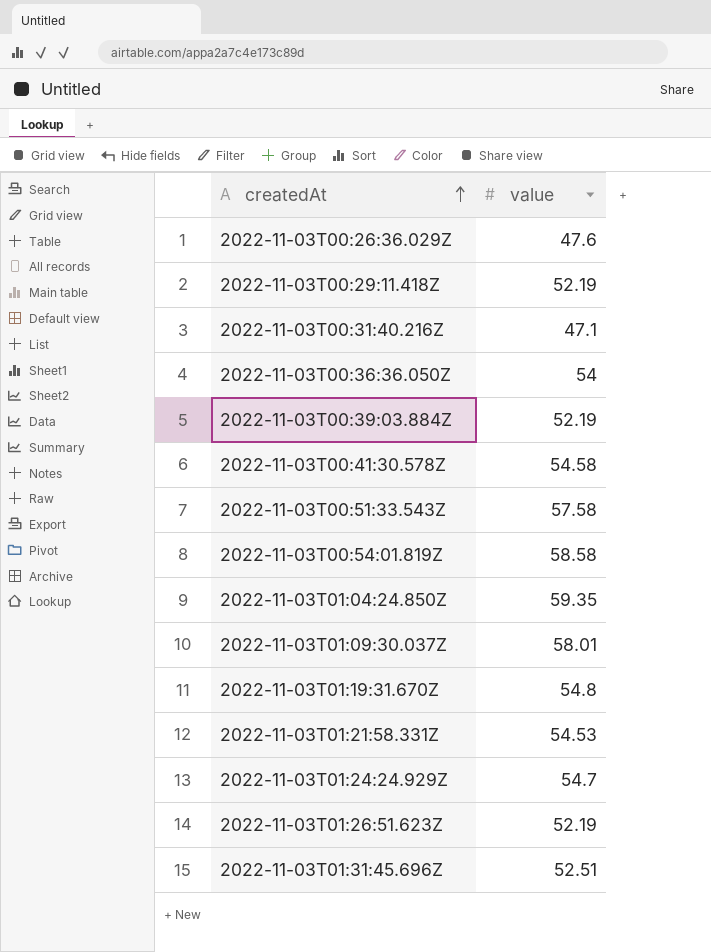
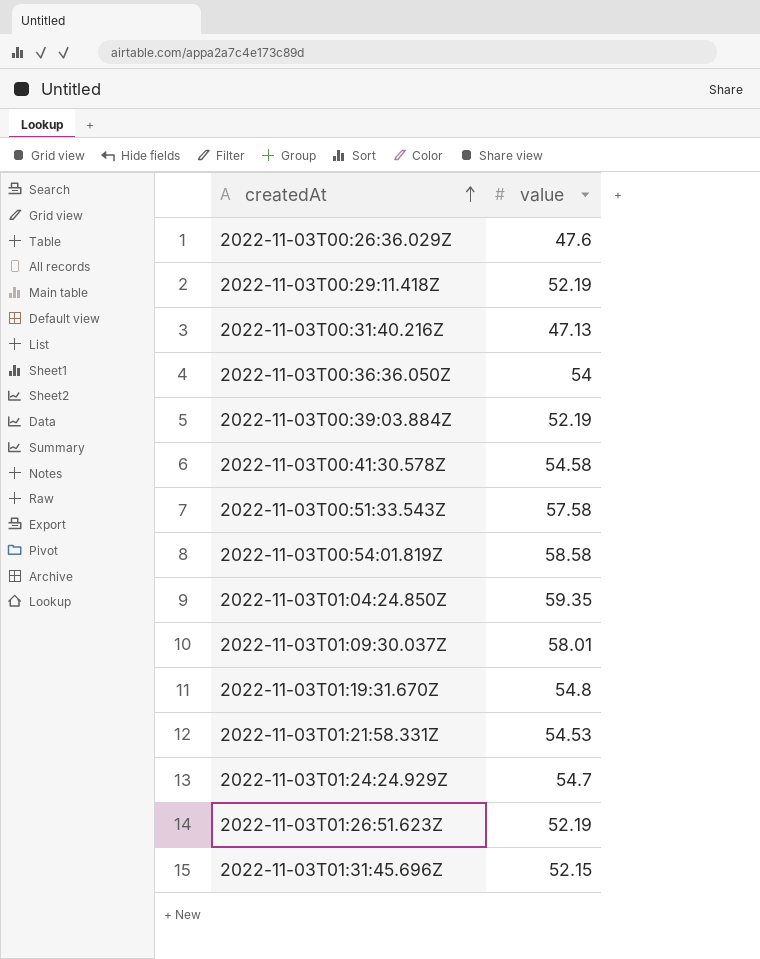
2022-11-03T00:31:40.216Z | value: 47.1 -> 47.13
2022-11-03T01:31:45.696Z | value: 52.51 -> 52.15

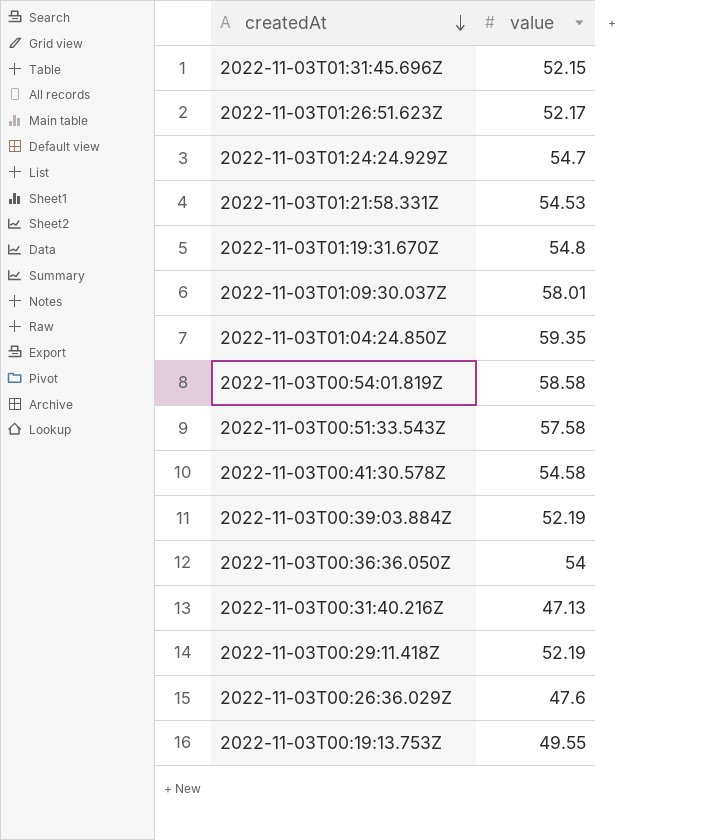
row order: createdAt ascending -> createdAt descending
2022-11-03T01:26:51.623Z | value: 52.19 -> 52.17
row 2022-11-03T00:19:13.753Z: none -> 49.55

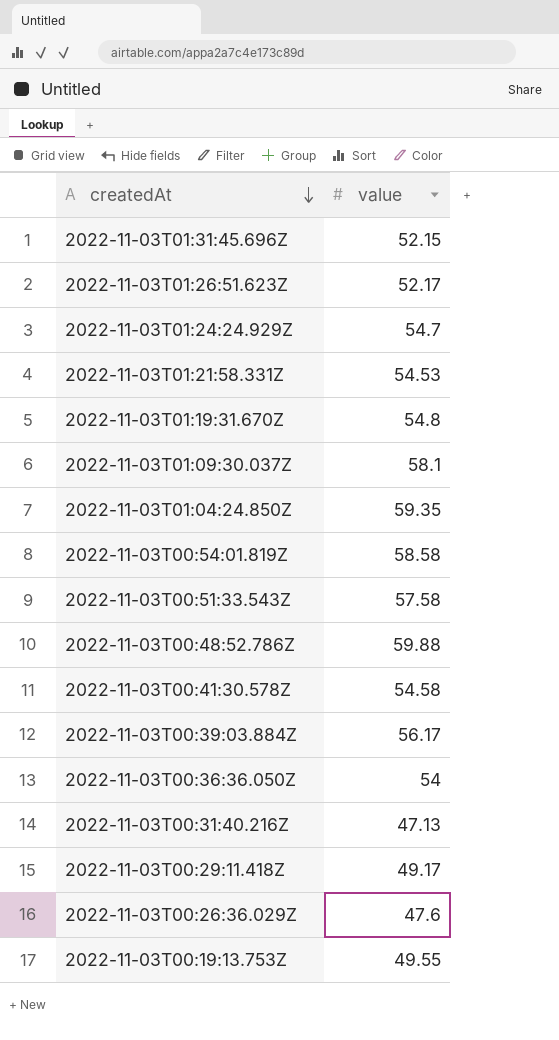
2022-11-03T01:09:30.037Z | value: 58.01 -> 58.1
row 2022-11-03T00:48:52.786Z: none -> 59.88
2022-11-03T00:39:03.884Z | value: 52.19 -> 56.17
2022-11-03T00:29:11.418Z | value: 52.19 -> 49.17

